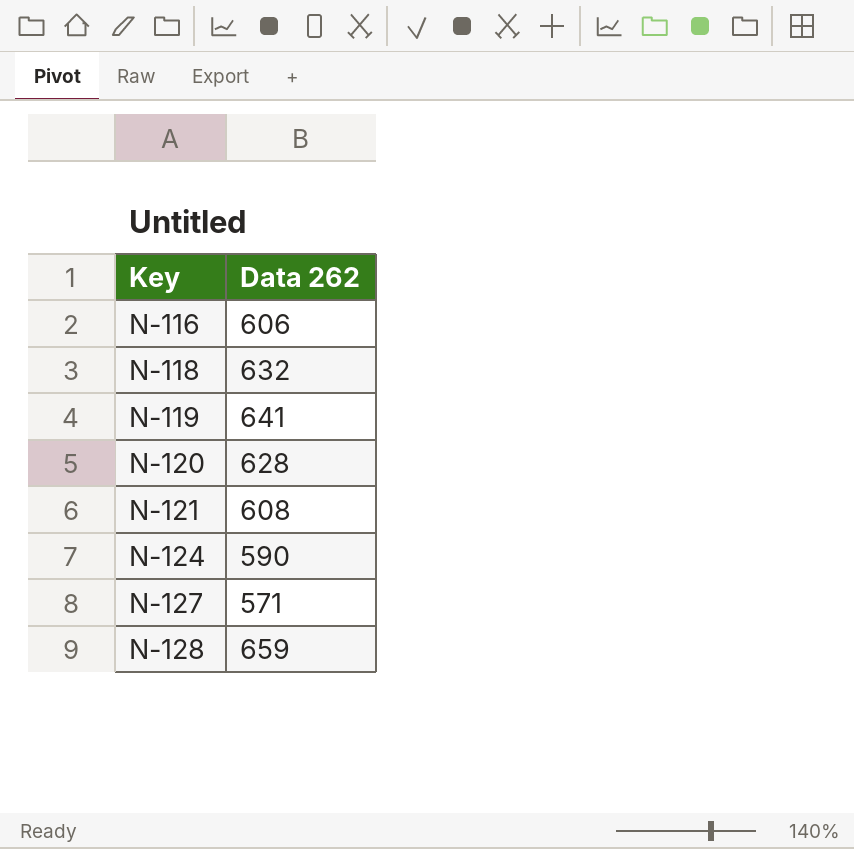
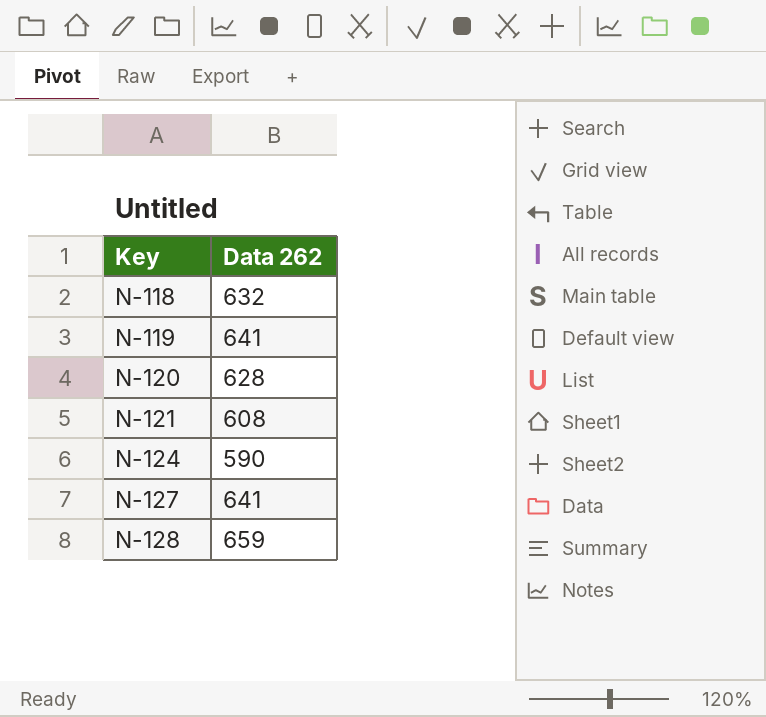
row N-116: 606 -> none
N-127 | Data 262: 571 -> 641

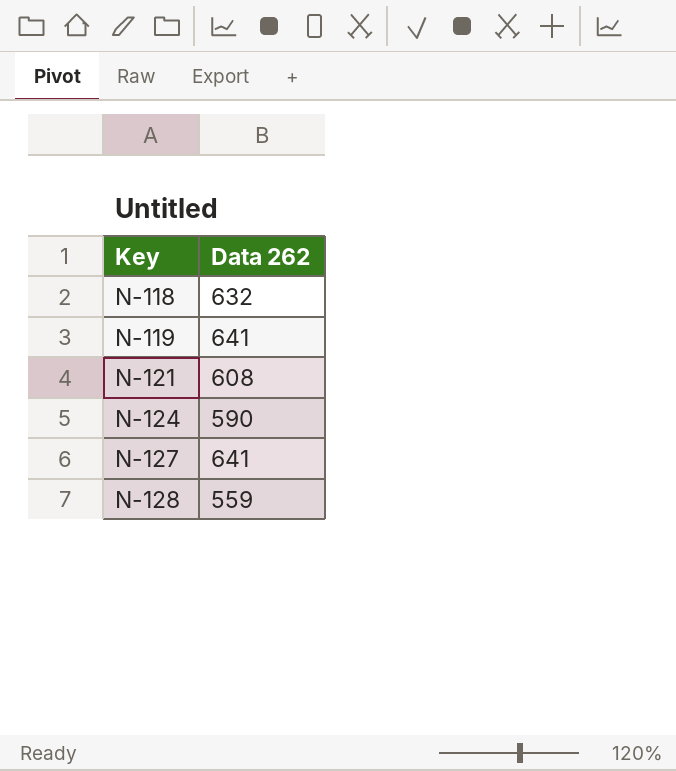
row N-120: 628 -> none
N-128 | Data 262: 659 -> 559

